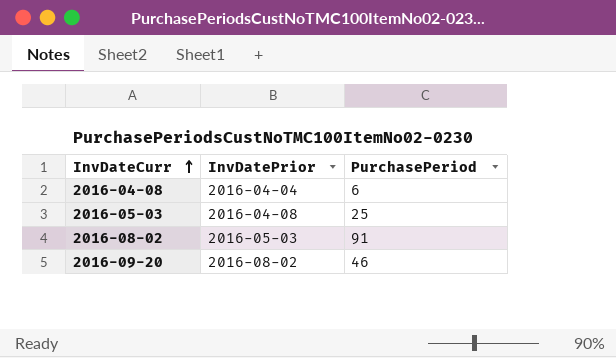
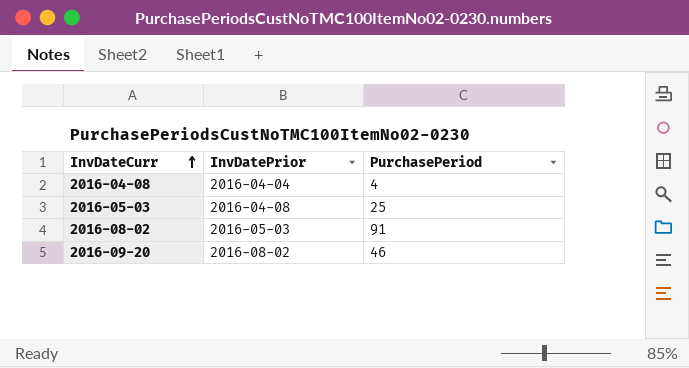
2016-04-08 | PurchasePeriod: 6 -> 4

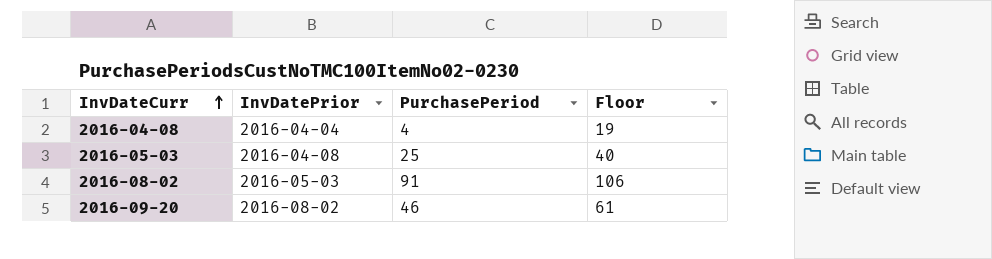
column Floor | formula: none -> [PurchasePeriod] + 15

